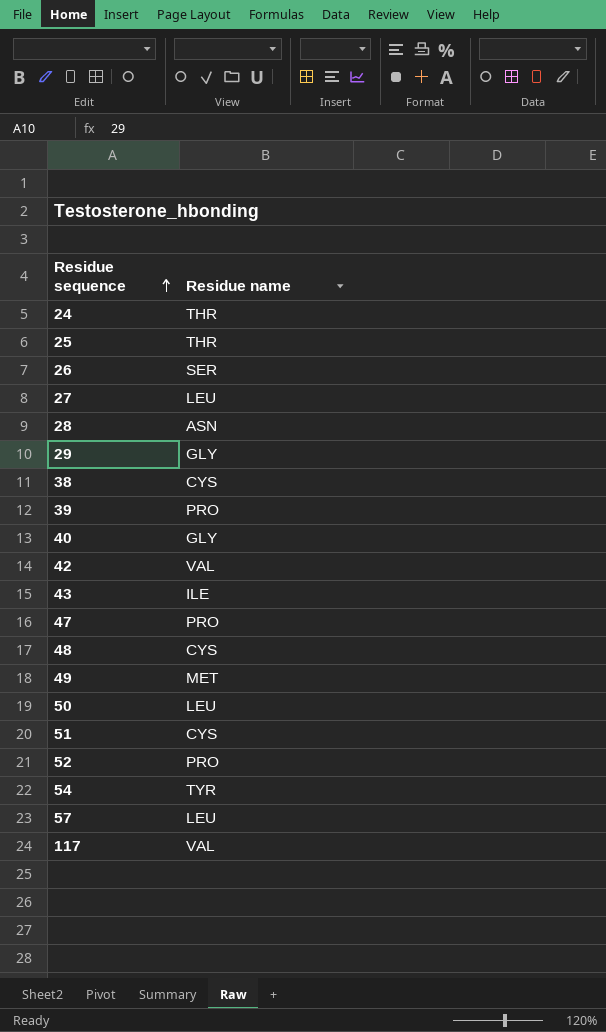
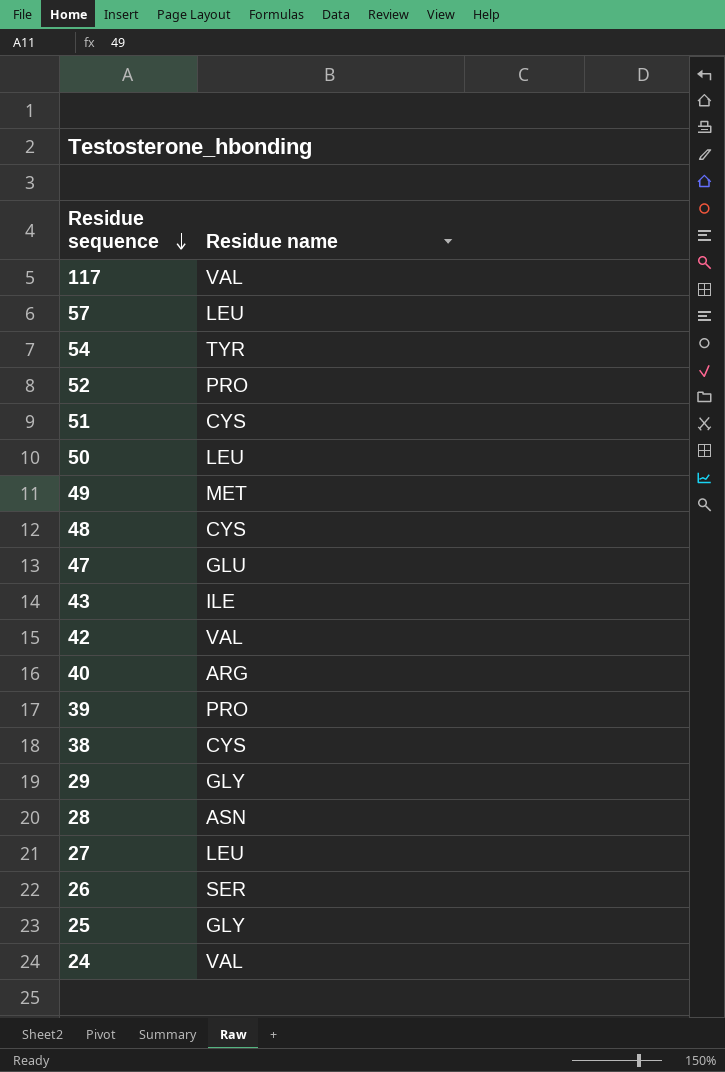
row order: Residue sequence ascending -> Residue sequence descending
47 | Residue name: PRO -> GLU
40 | Residue name: GLY -> ARG
25 | Residue name: THR -> GLY
24 | Residue name: THR -> VAL

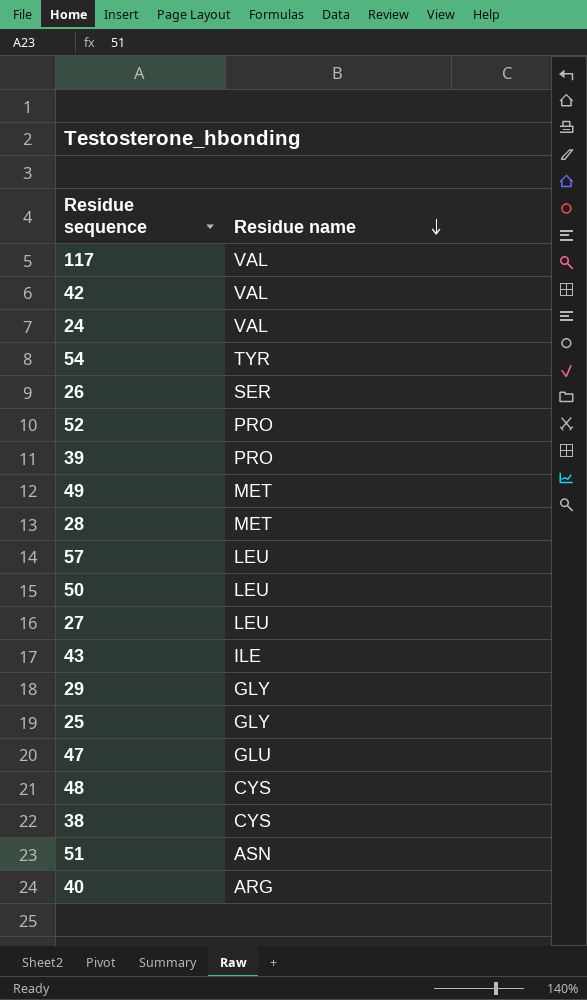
row order: Residue sequence descending -> Residue name descending
28 | Residue name: ASN -> MET
51 | Residue name: CYS -> ASN

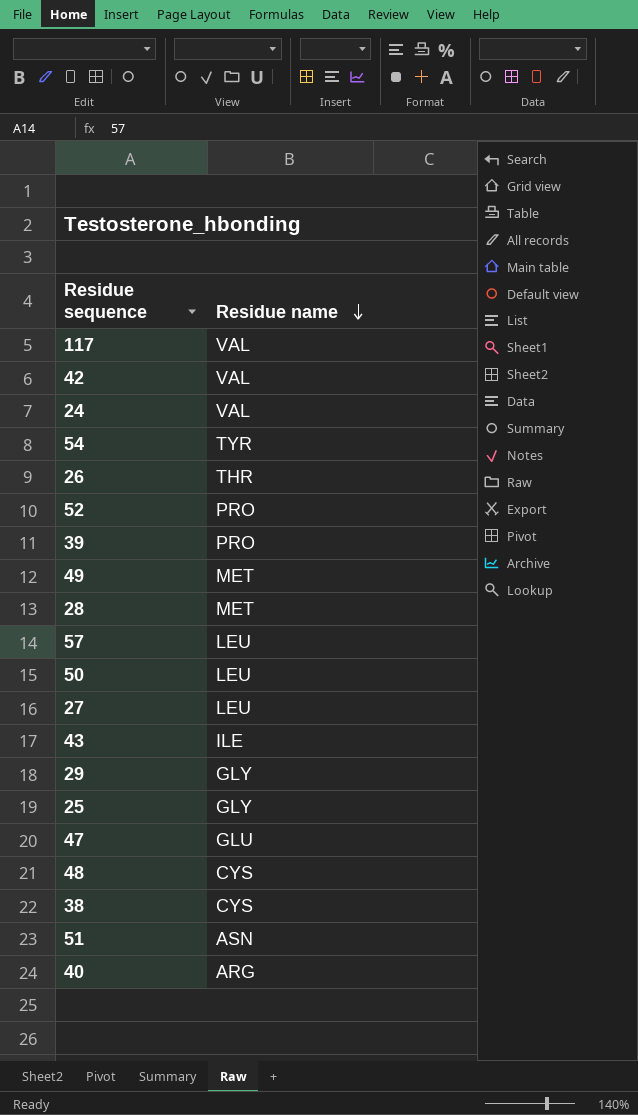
26 | Residue name: SER -> THR

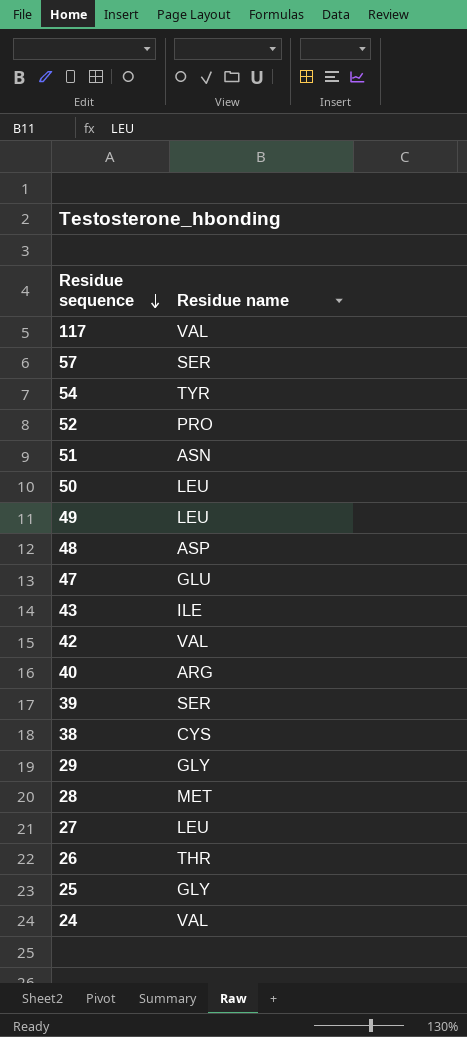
row order: Residue name descending -> Residue sequence descending
57 | Residue name: LEU -> SER
49 | Residue name: MET -> LEU
48 | Residue name: CYS -> ASP
39 | Residue name: PRO -> SER

